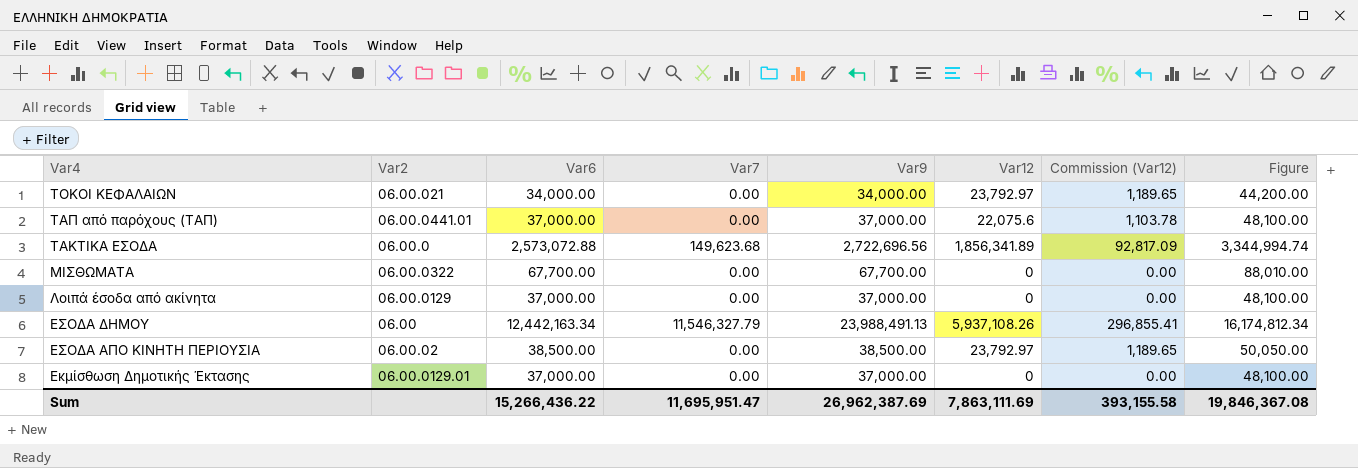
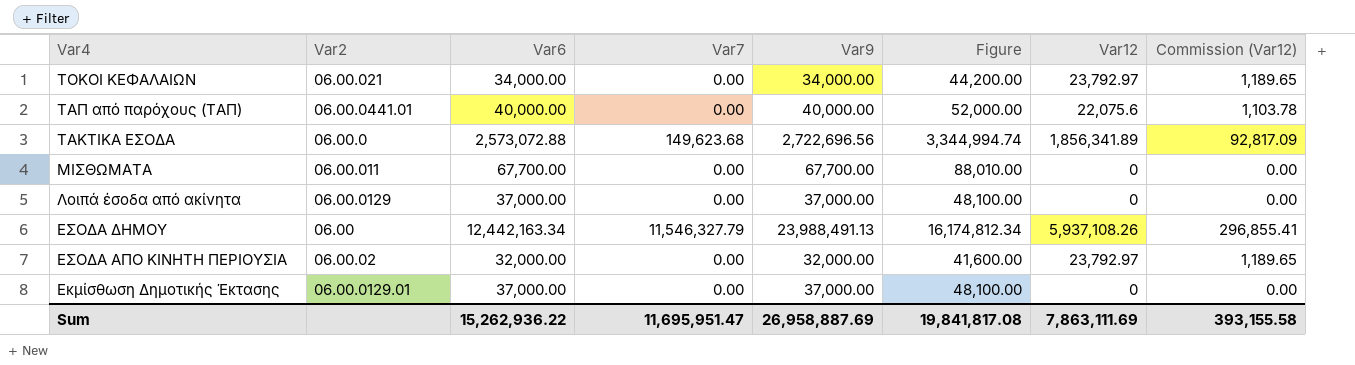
column Figure | position: 8 -> 6
ΤΑΠ από παρόχους (ΤΑΠ) | Var6: 37,000.00 -> 40,000.00
ΤΑΠ από παρόχους (ΤΑΠ) | Var9: 37,000.00 -> 40,000.00
ΤΑΠ από παρόχους (ΤΑΠ) | Figure: 48,100.00 -> 52,000.00
ΜΙΣΘΩΜΑΤΑ | Var2: 06.00.0322 -> 06.00.011
ΕΣΟΔΑ ΑΠΟ ΚΙΝΗΤΗ ΠΕΡΙΟΥΣΙΑ | Var6: 38,500.00 -> 32,000.00
ΕΣΟΔΑ ΑΠΟ ΚΙΝΗΤΗ ΠΕΡΙΟΥΣΙΑ | Var9: 38,500.00 -> 32,000.00
ΕΣΟΔΑ ΑΠΟ ΚΙΝΗΤΗ ΠΕΡΙΟΥΣΙΑ | Figure: 50,050.00 -> 41,600.00
Sum | Var6: 15,266,436.22 -> 15,262,936.22
Sum | Var9: 26,962,387.69 -> 26,958,887.69
Sum | Figure: 19,846,367.08 -> 19,841,817.08

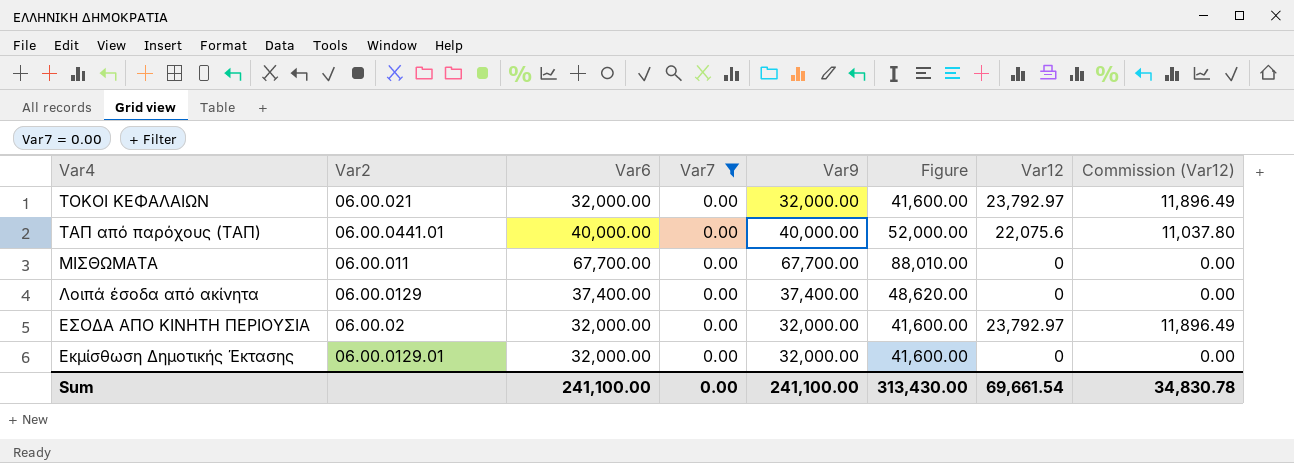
filter: none -> Var7 = 0.00
column Commission (Var12) | formula: [Var12] * 0.05 -> [Var12] * 0.5
ΤΟΚΟΙ ΚΕΦΑΛΑΙΩΝ | Var6: 34,000.00 -> 32,000.00
ΤΟΚΟΙ ΚΕΦΑΛΑΙΩΝ | Var9: 34,000.00 -> 32,000.00
ΤΟΚΟΙ ΚΕΦΑΛΑΙΩΝ | Figure: 44,200.00 -> 41,600.00
Λοιπά έσοδα από ακίνητα | Var6: 37,000.00 -> 37,400.00
Λοιπά έσοδα από ακίνητα | Var9: 37,000.00 -> 37,400.00
Λοιπά έσοδα από ακίνητα | Figure: 48,100.00 -> 48,620.00
Εκμίσθωση Δημοτικής Έκτασης | Var6: 37,000.00 -> 32,000.00
Εκμίσθωση Δημοτικής Έκτασης | Var9: 37,000.00 -> 32,000.00
Εκμίσθωση Δημοτικής Έκτασης | Figure: 48,100.00 -> 41,600.00
Sum | Var6: 15,262,936.22 -> 241,100.00
Sum | Var7: 11,695,951.47 -> 0.00
Sum | Var9: 26,958,887.69 -> 241,100.00
Sum | Figure: 19,841,817.08 -> 313,430.00
Sum | Var12: 7,863,111.69 -> 69,661.54
Sum | Commission (Var12): 393,155.58 -> 34,830.78

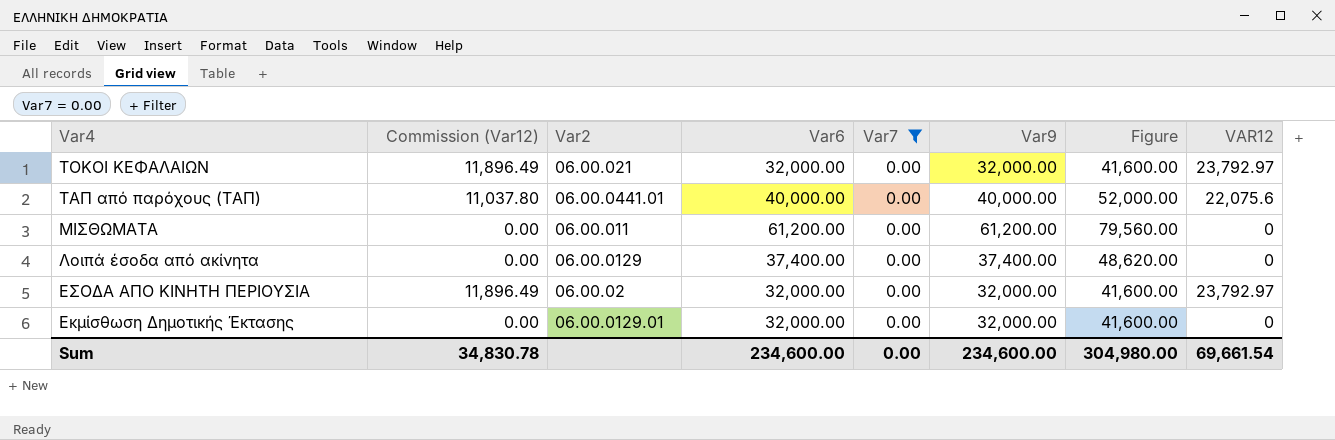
column Commission (Var12) | position: 8 -> 2
column name: Var12 -> VAR12
ΜΙΣΘΩΜΑΤΑ | Var6: 67,700.00 -> 61,200.00
ΜΙΣΘΩΜΑΤΑ | Var9: 67,700.00 -> 61,200.00
ΜΙΣΘΩΜΑΤΑ | Figure: 88,010.00 -> 79,560.00
Sum | Var6: 241,100.00 -> 234,600.00
Sum | Var9: 241,100.00 -> 234,600.00
Sum | Figure: 313,430.00 -> 304,980.00

